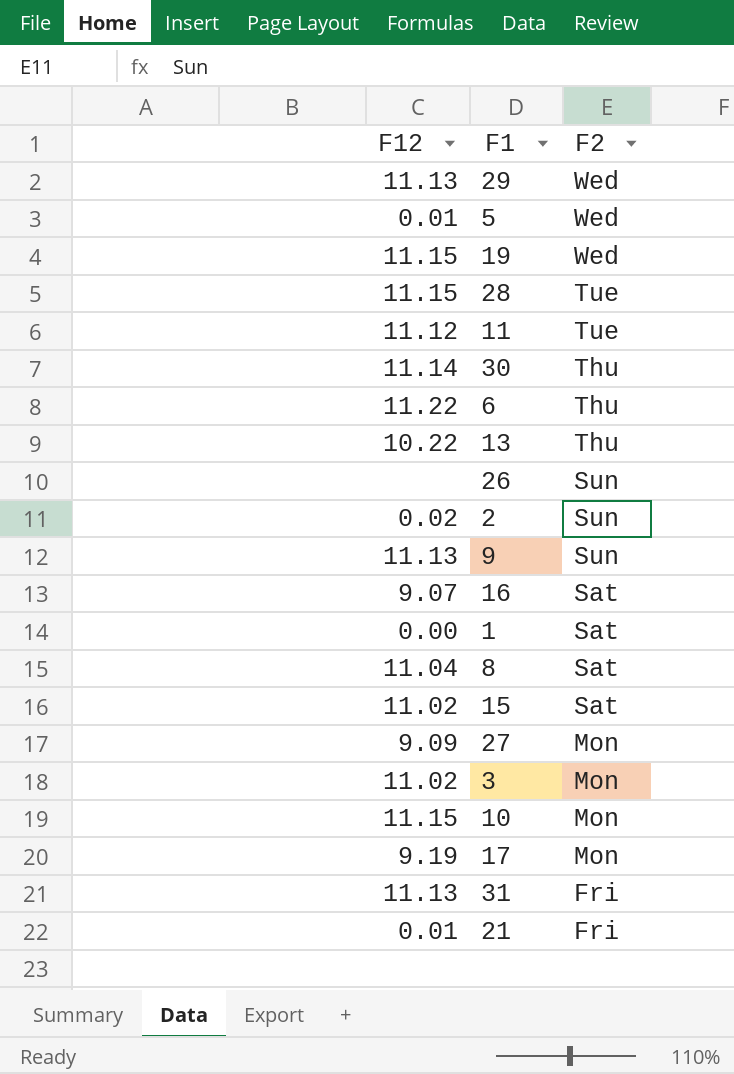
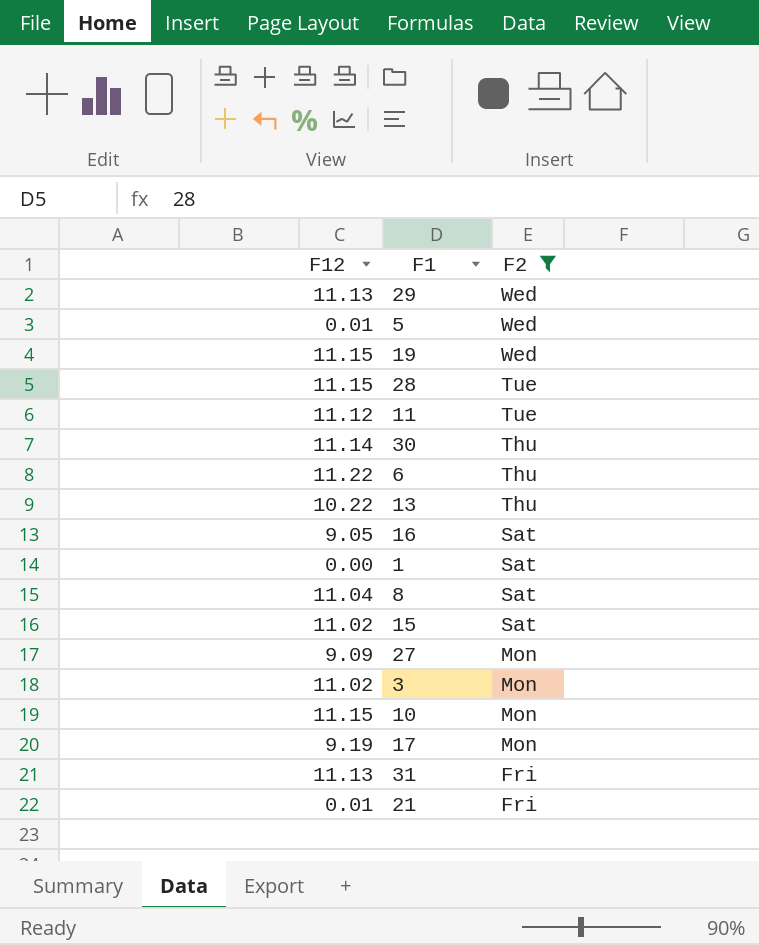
filter: none -> F2 != Sun
16 | F12: 9.07 -> 9.05

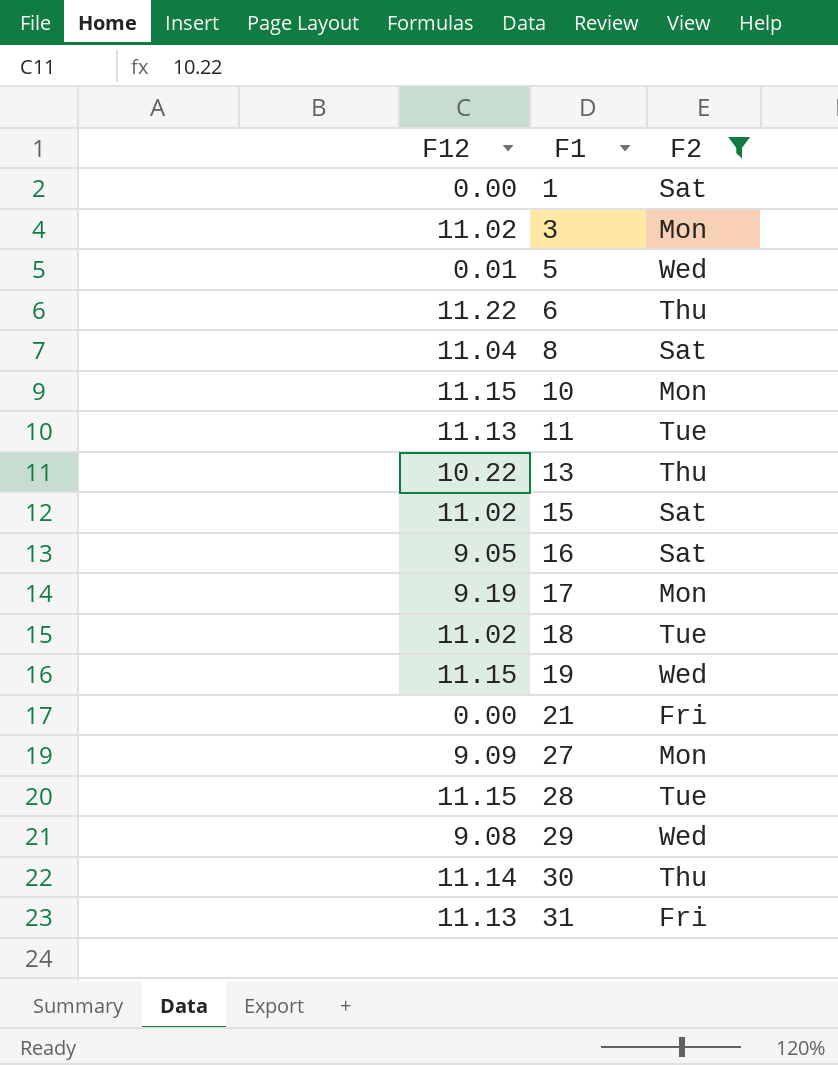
row order: F2 descending -> F1 ascending
11 | F12: 11.12 -> 11.13
row 18: none -> 11.02 | Tue
21 | F12: 0.01 -> 0.00
29 | F12: 11.13 -> 9.08

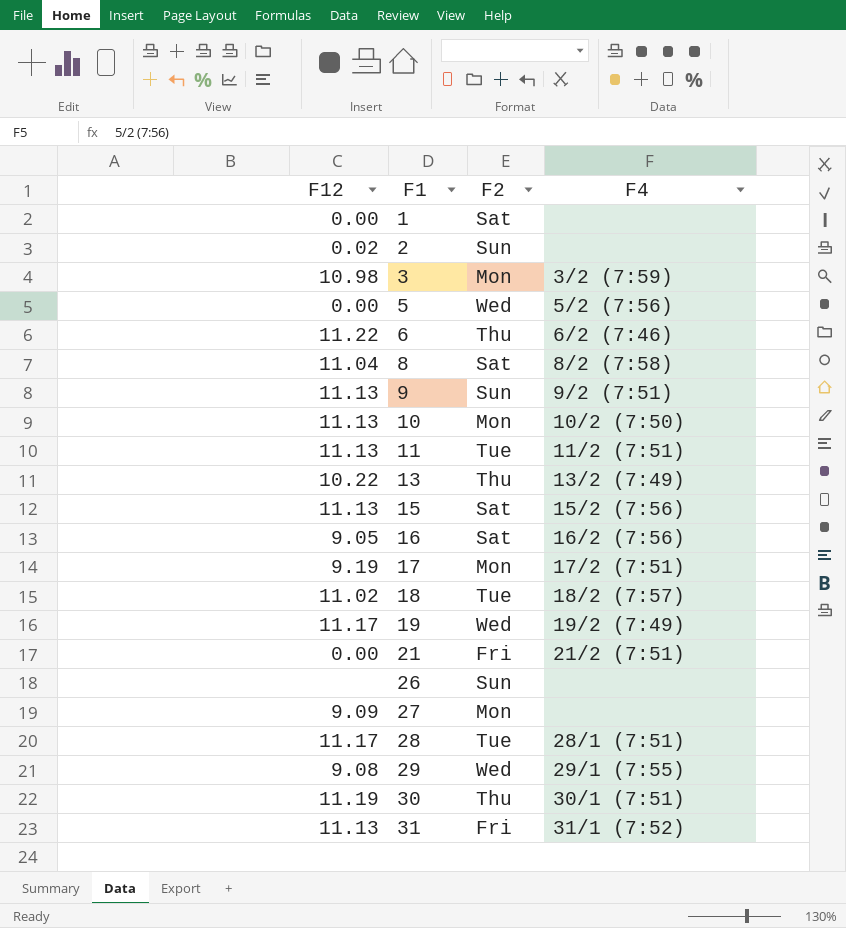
filter: F2 != Sun -> none
column F4 | position: none -> 4
3 | F12: 11.02 -> 10.98
5 | F12: 0.01 -> 0.00
10 | F12: 11.15 -> 11.13
15 | F12: 11.02 -> 11.13
19 | F12: 11.15 -> 11.17
28 | F12: 11.15 -> 11.17
30 | F12: 11.14 -> 11.19

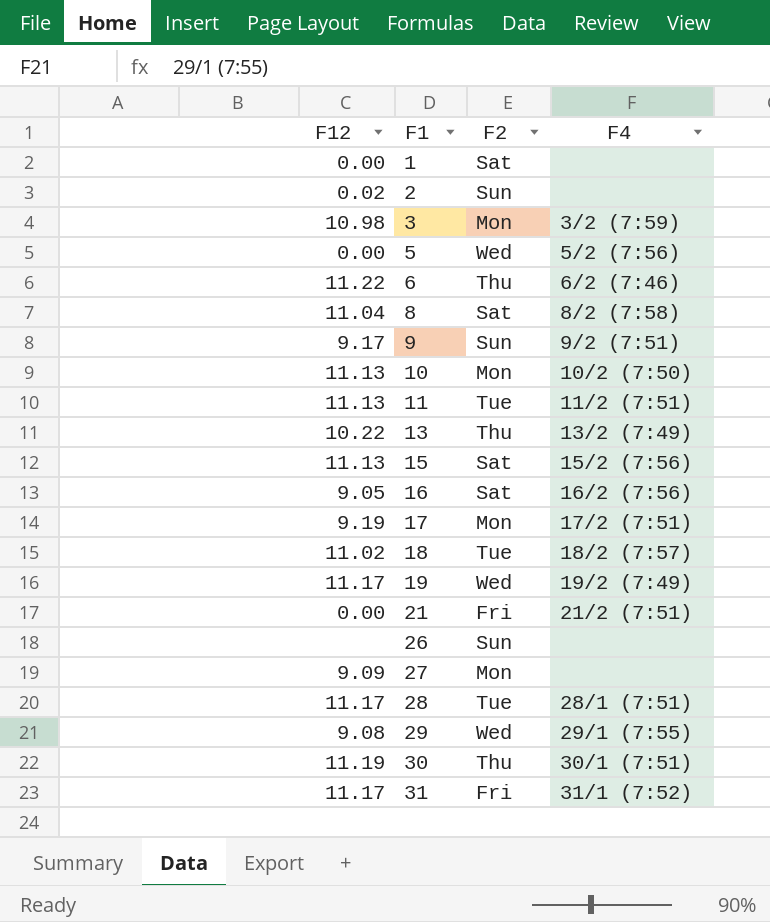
9 | F12: 11.13 -> 9.17
31 | F12: 11.13 -> 11.17

